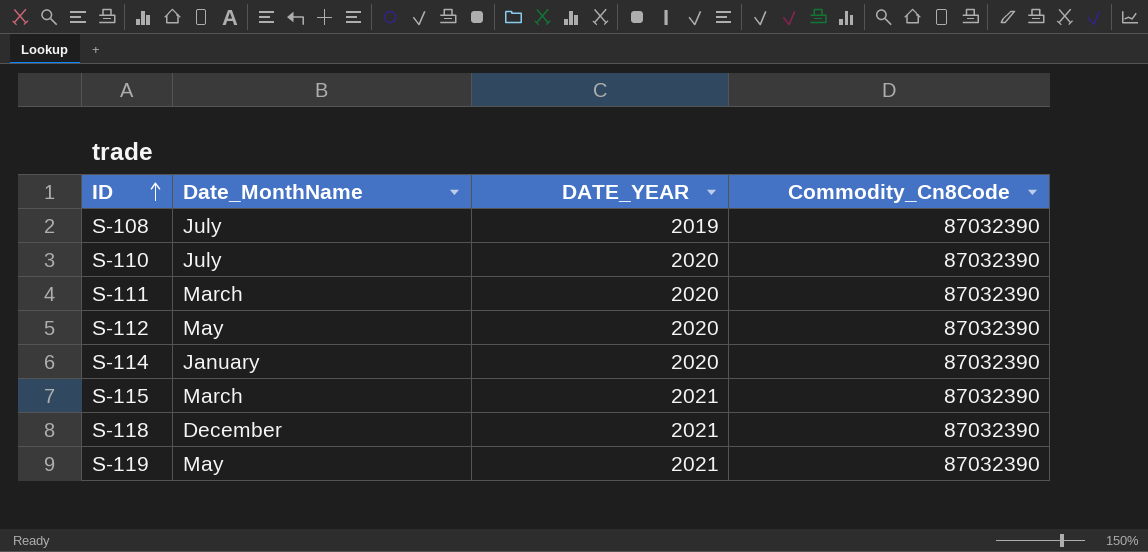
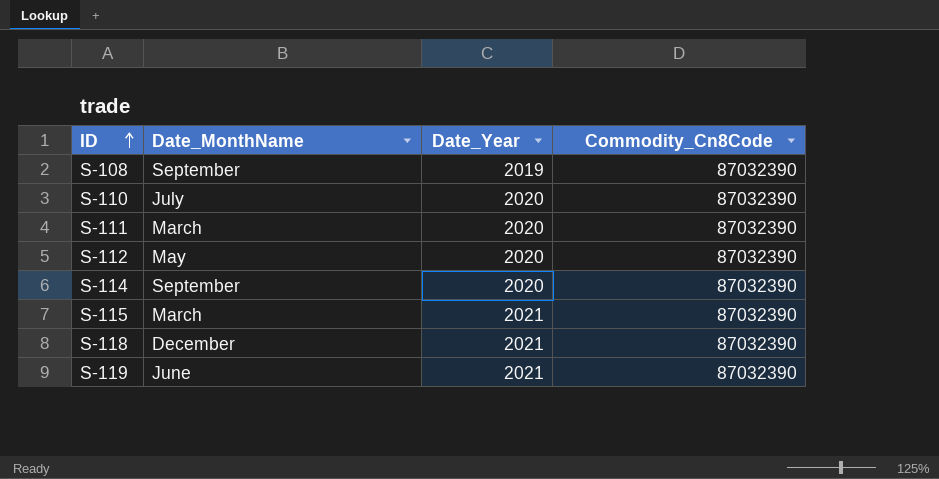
column name: DATE_YEAR -> Date_Year
S-108 | Date_MonthName: July -> September
S-114 | Date_MonthName: January -> September
S-119 | Date_MonthName: May -> June

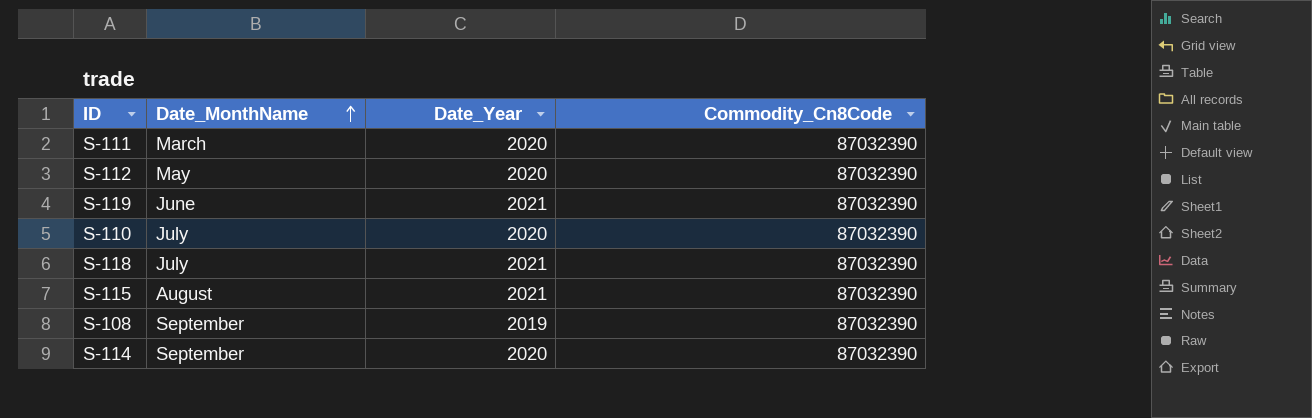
row order: ID ascending -> Date_MonthName ascending
S-118 | Date_MonthName: December -> July
S-115 | Date_MonthName: March -> August

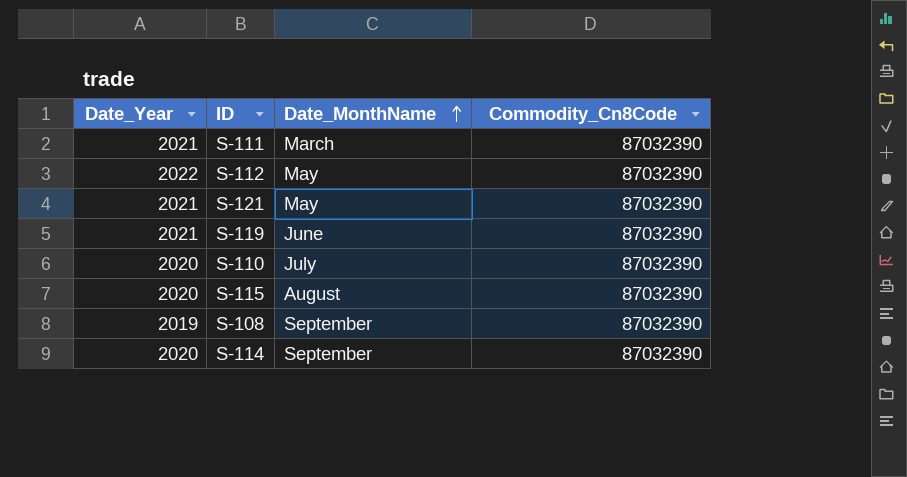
column Date_Year | position: 3 -> 1
row S-118: July | 2021 | 87032390 -> none
S-111 | Date_Year: 2020 -> 2021
S-112 | Date_Year: 2020 -> 2022
row S-121: none -> 2021 | May | 87032390
S-115 | Date_Year: 2021 -> 2020

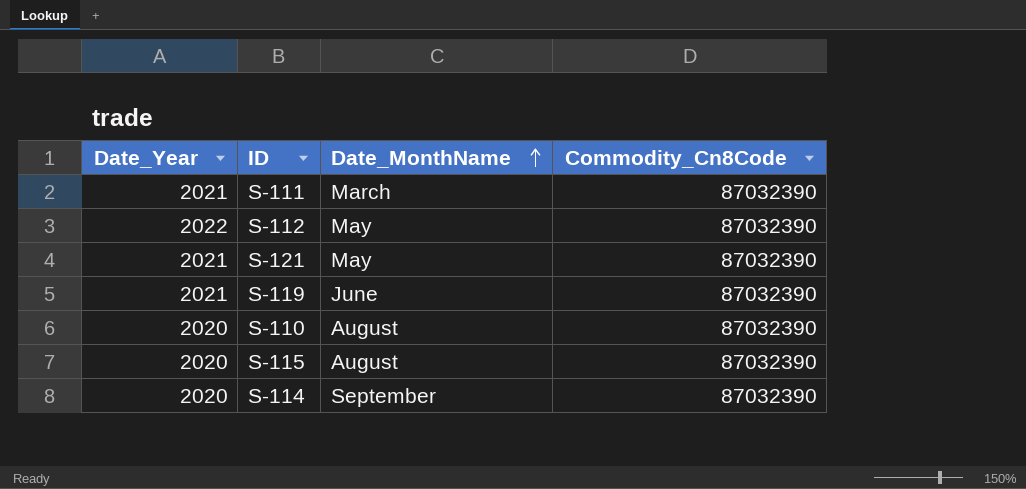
row S-108: 2019 | September | 87032390 -> none
S-110 | Date_MonthName: July -> August

